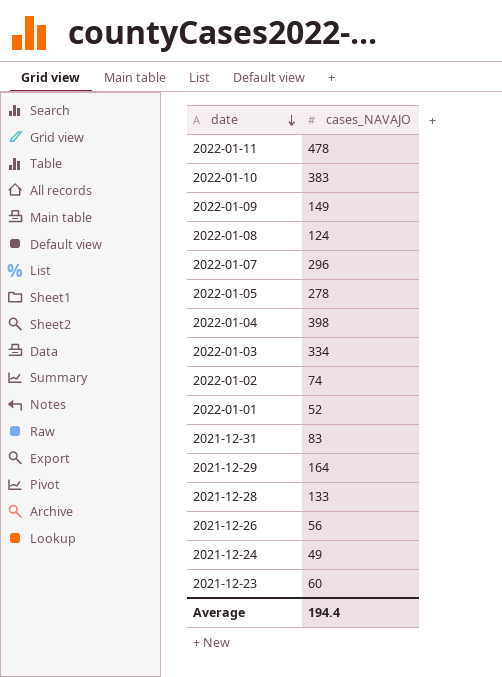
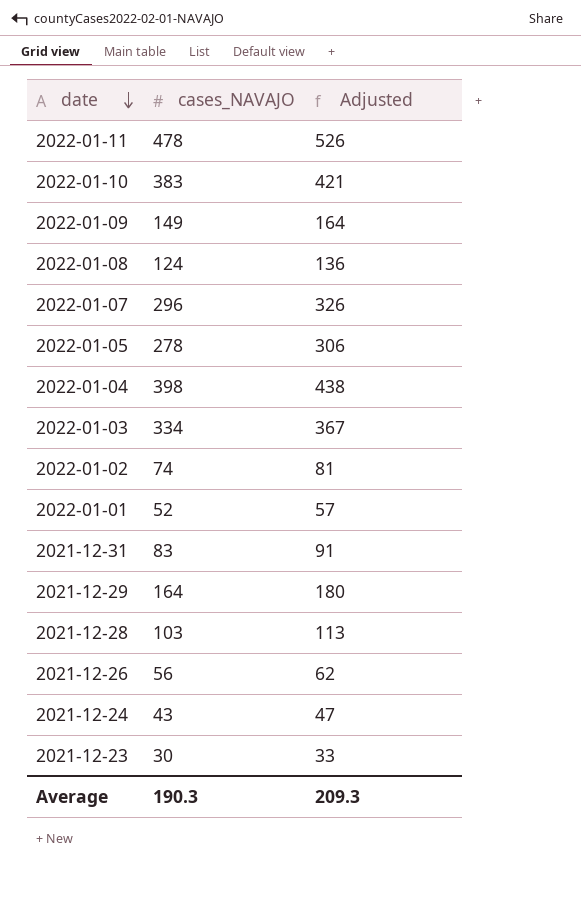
column Adjusted | formula: none -> [cases_NAVAJO] * 1.1
2021-12-28 | cases_NAVAJO: 133 -> 103
2021-12-24 | cases_NAVAJO: 49 -> 43
2021-12-23 | cases_NAVAJO: 60 -> 30
Average | cases_NAVAJO: 194.4 -> 190.3

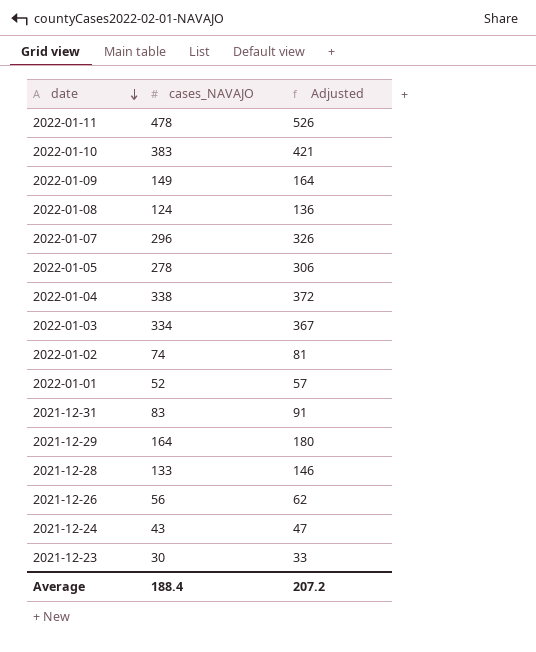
2022-01-04 | cases_NAVAJO: 398 -> 338
2022-01-04 | Adjusted: 438 -> 372
2021-12-28 | cases_NAVAJO: 103 -> 133
2021-12-28 | Adjusted: 113 -> 146
Average | cases_NAVAJO: 190.3 -> 188.4
Average | Adjusted: 209.3 -> 207.2

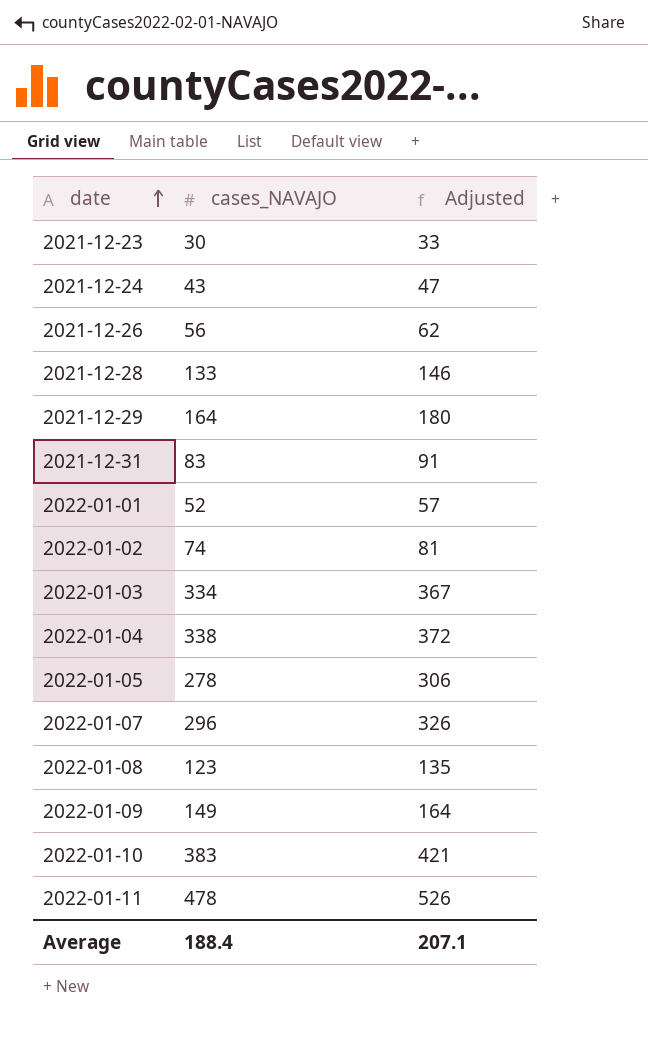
row order: date descending -> date ascending
2022-01-08 | cases_NAVAJO: 124 -> 123
2022-01-08 | Adjusted: 136 -> 135
Average | Adjusted: 207.2 -> 207.1

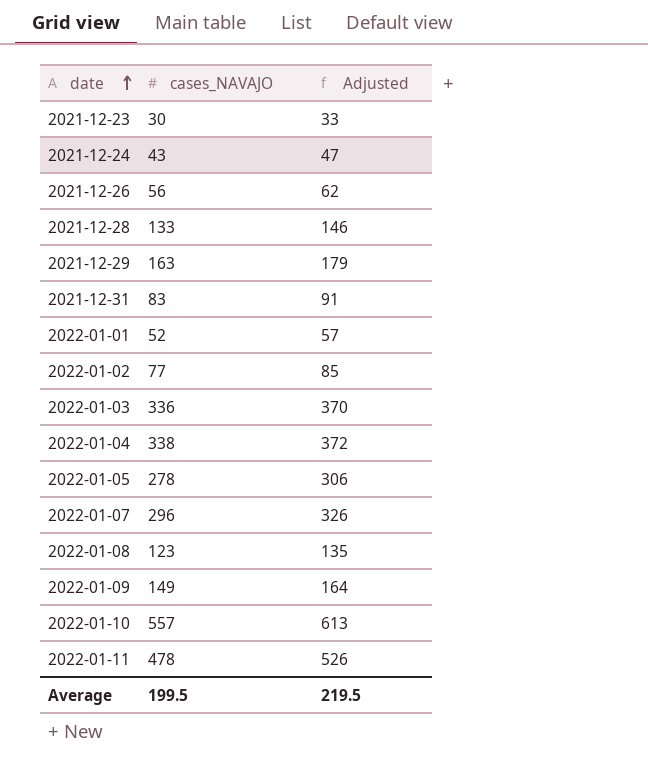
2021-12-29 | cases_NAVAJO: 164 -> 163
2021-12-29 | Adjusted: 180 -> 179
2022-01-02 | cases_NAVAJO: 74 -> 77
2022-01-02 | Adjusted: 81 -> 85
2022-01-03 | cases_NAVAJO: 334 -> 336
2022-01-03 | Adjusted: 367 -> 370
2022-01-10 | cases_NAVAJO: 383 -> 557
2022-01-10 | Adjusted: 421 -> 613
Average | cases_NAVAJO: 188.4 -> 199.5
Average | Adjusted: 207.1 -> 219.5

